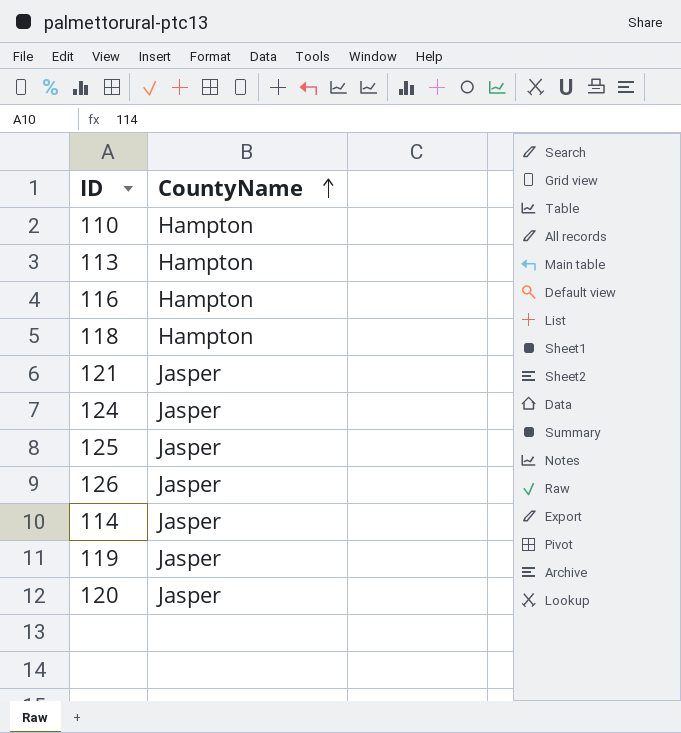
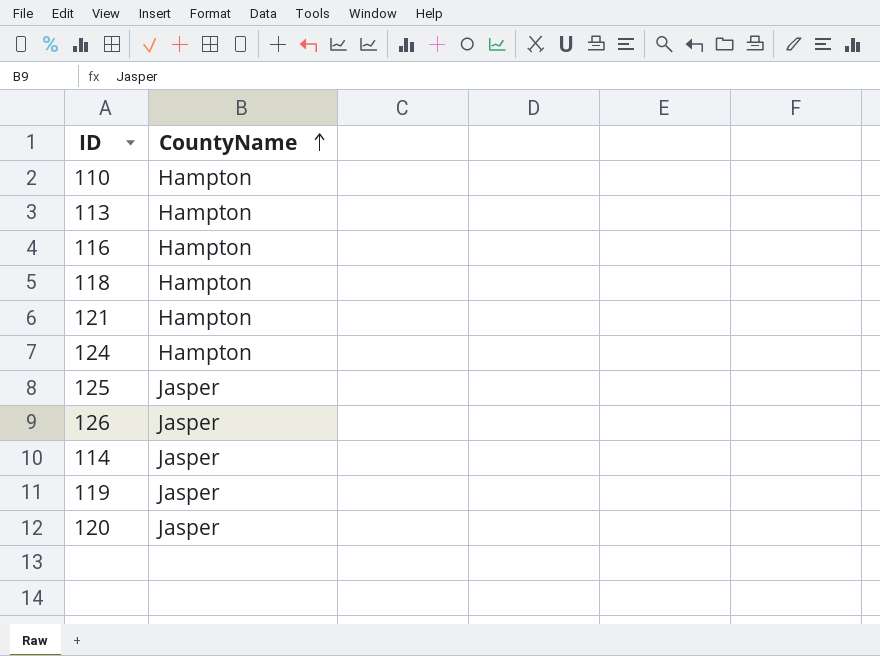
121 | CountyName: Jasper -> Hampton
124 | CountyName: Jasper -> Hampton

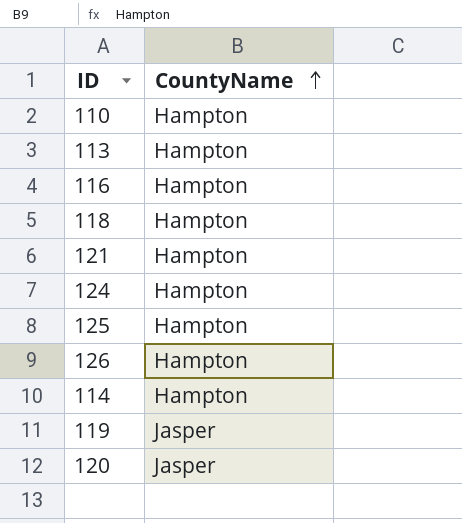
125 | CountyName: Jasper -> Hampton
126 | CountyName: Jasper -> Hampton
114 | CountyName: Jasper -> Hampton

